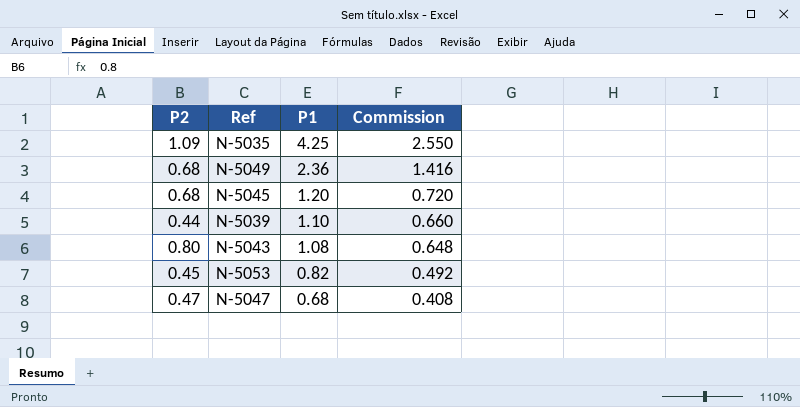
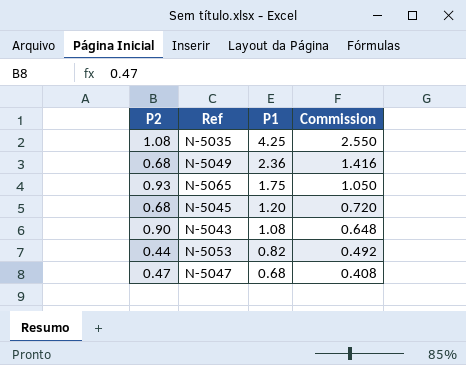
row N-5039: 0.44 | 1.10 | 0.660 -> none
N-5035 | P2: 1.09 -> 1.08
row N-5065: none -> 0.93 | 1.75 | 1.050
N-5043 | P2: 0.80 -> 0.90
N-5053 | P2: 0.45 -> 0.44

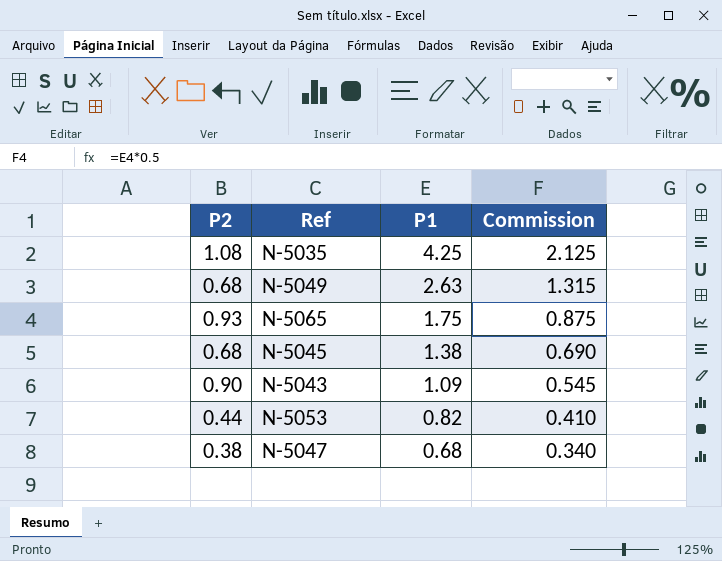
column Commission | formula: [P1] * 0.6 -> [P1] * 0.5
N-5049 | P1: 2.36 -> 2.63
N-5045 | P1: 1.20 -> 1.38
N-5043 | P1: 1.08 -> 1.09
N-5047 | P2: 0.47 -> 0.38

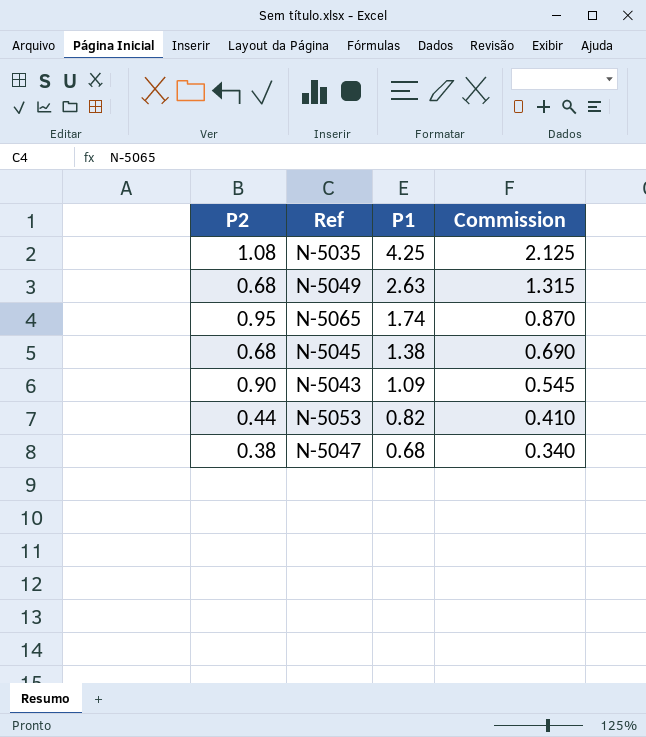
N-5065 | P2: 0.93 -> 0.95
N-5065 | P1: 1.75 -> 1.74
N-5065 | Commission: 0.875 -> 0.870

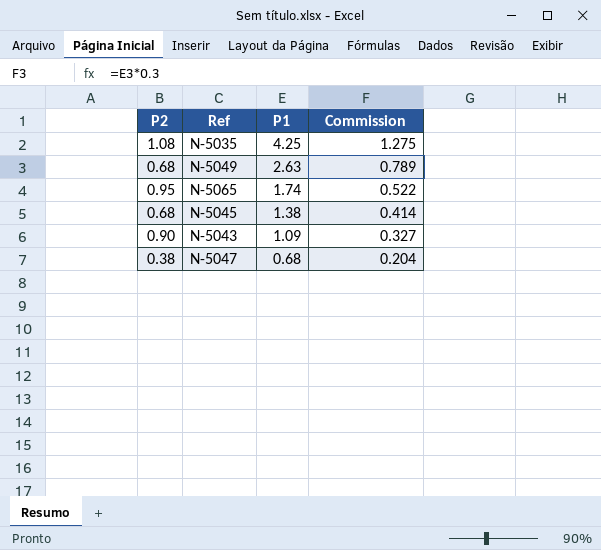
column Commission | formula: [P1] * 0.5 -> [P1] * 0.3
row N-5053: 0.44 | 0.82 | 0.410 -> none

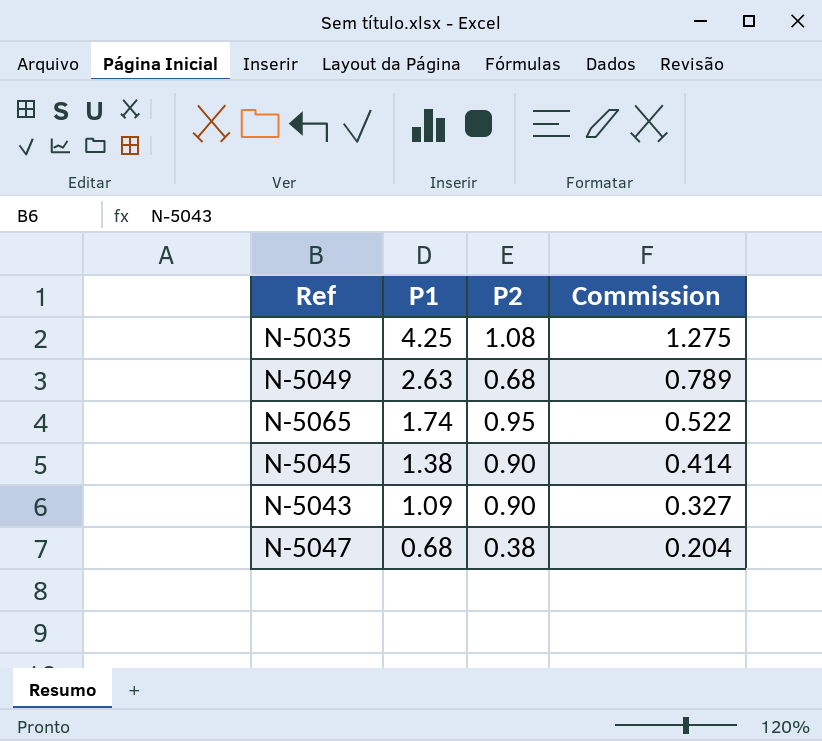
column P2 | position: 1 -> 3
N-5045 | P2: 0.68 -> 0.90

